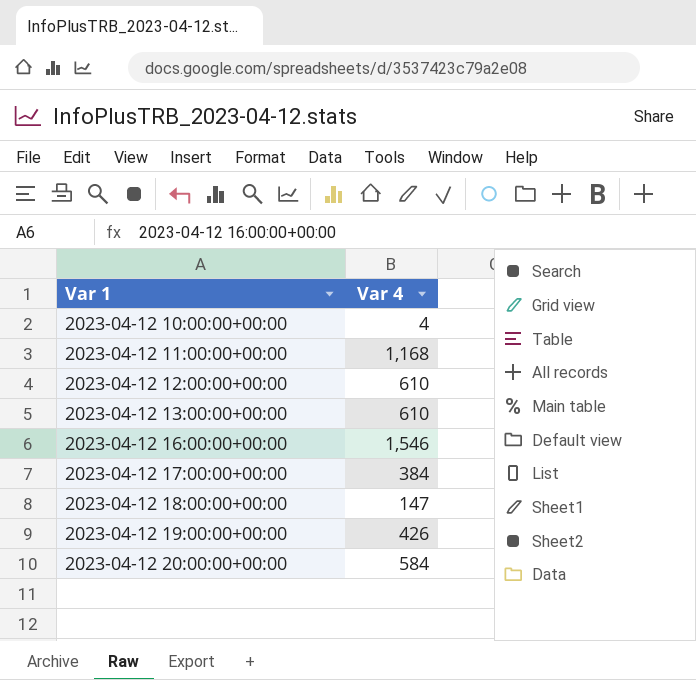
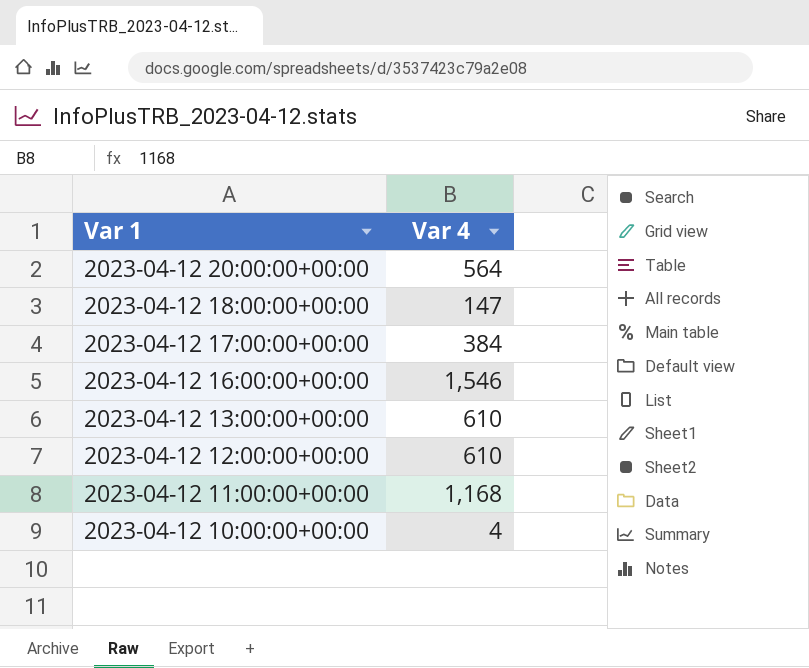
row order: Var 1 ascending -> Var 1 descending
row 2023-04-12 19:00:00+00:00: 426 -> none
2023-04-12 20:00:00+00:00 | Var 4: 584 -> 564

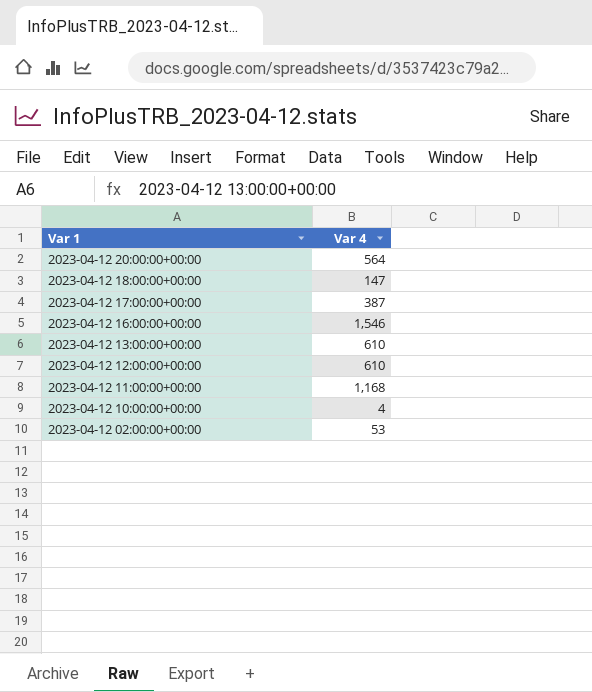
2023-04-12 17:00:00+00:00 | Var 4: 384 -> 387
row 2023-04-12 02:00:00+00:00: none -> 53

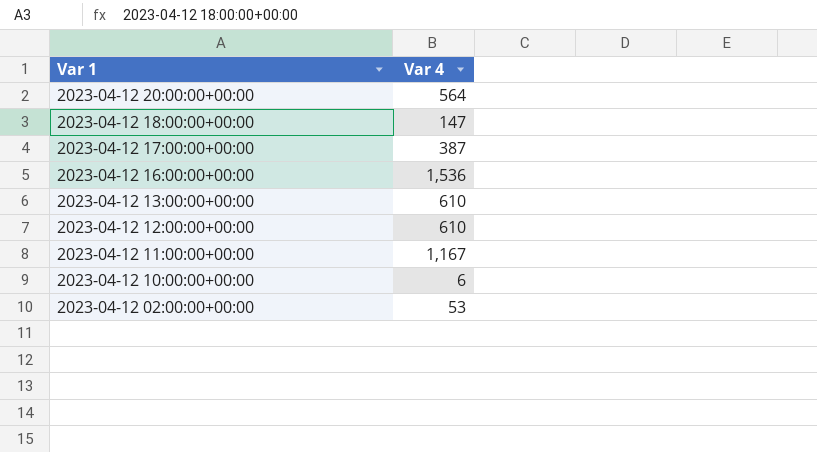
2023-04-12 16:00:00+00:00 | Var 4: 1,546 -> 1,536
2023-04-12 11:00:00+00:00 | Var 4: 1,168 -> 1,167
2023-04-12 10:00:00+00:00 | Var 4: 4 -> 6

